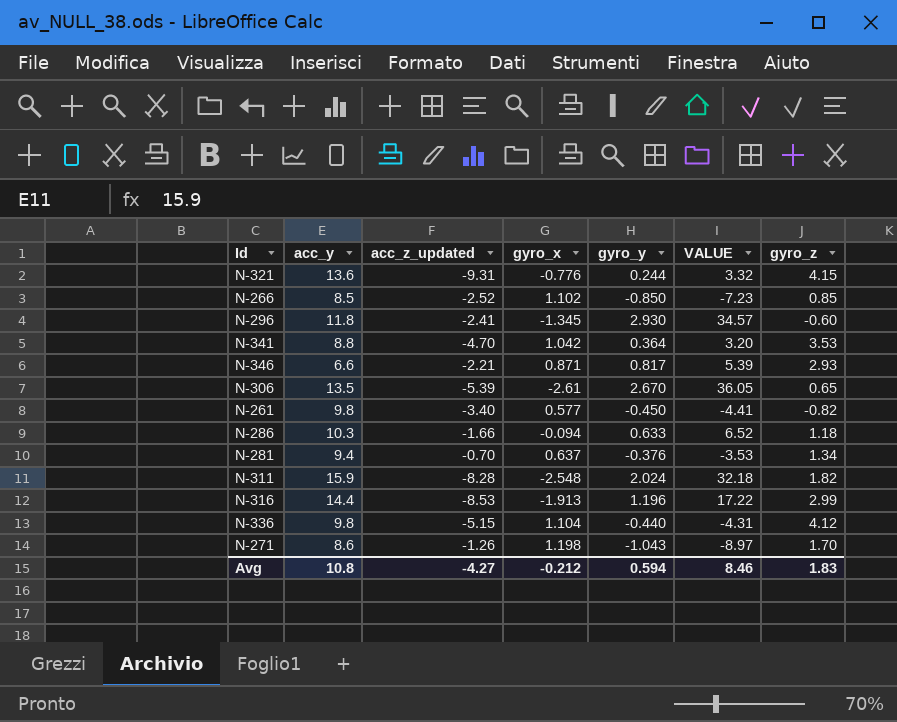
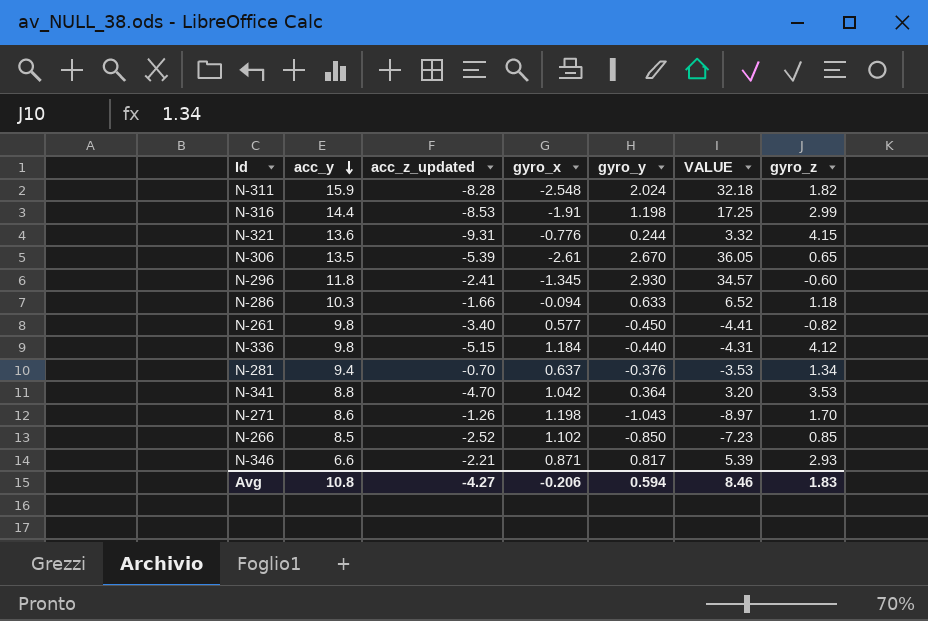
row order: none -> acc_y descending
N-316 | gyro_x: -1.913 -> -1.91
N-316 | gyro_y: 1.196 -> 1.198
N-316 | VALUE: 17.22 -> 17.25
N-336 | gyro_x: 1.104 -> 1.184
Avg | gyro_x: -0.212 -> -0.206

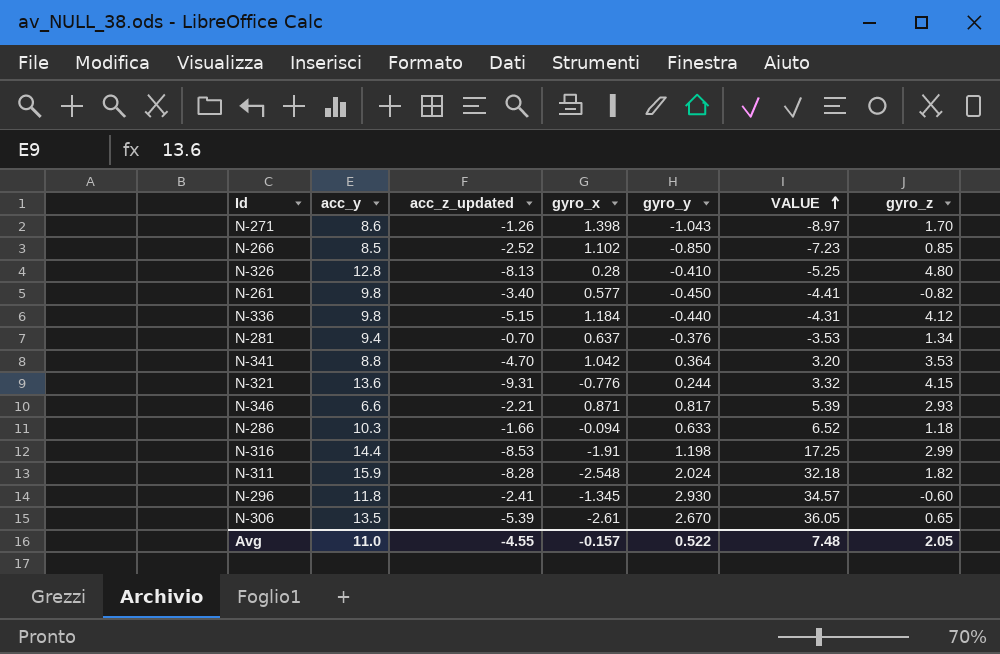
row order: acc_y descending -> VALUE ascending
N-271 | gyro_x: 1.198 -> 1.398
row N-326: none -> 12.8 | -8.13 | 0.28 | -0.410 | -5.25 | 4.80
Avg | acc_y: 10.8 -> 11.0
Avg | acc_z_updated: -4.27 -> -4.55
Avg | gyro_x: -0.206 -> -0.157
Avg | gyro_y: 0.594 -> 0.522
Avg | VALUE: 8.46 -> 7.48
Avg | gyro_z: 1.83 -> 2.05

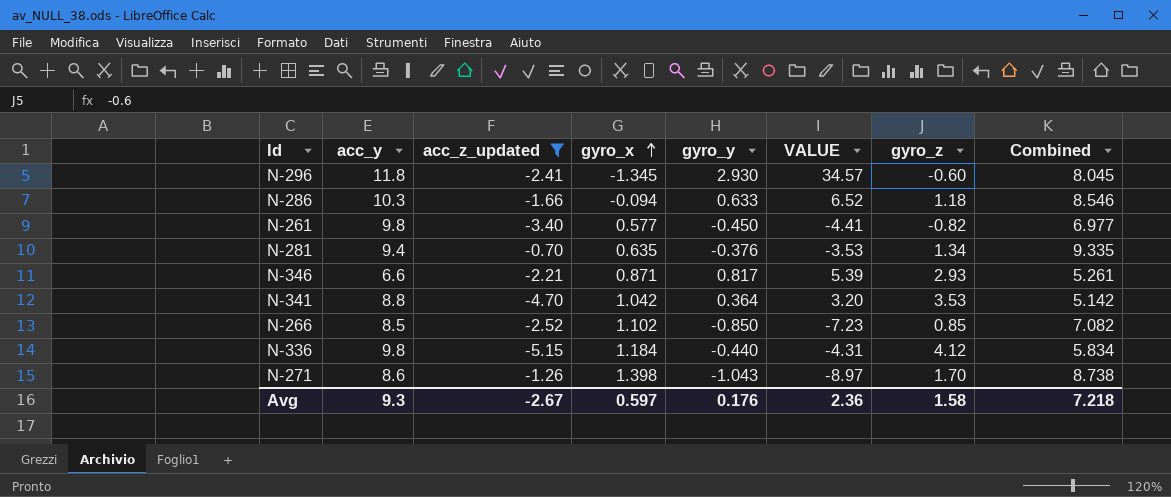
filter: none -> acc_z_updated >= -5.15
row order: VALUE ascending -> gyro_x ascending
column Combined | formula: none -> [acc_y] + [acc_z_updated] + [gyro_x]
N-281 | gyro_x: 0.637 -> 0.635
Avg | acc_y: 11.0 -> 9.3
Avg | acc_z_updated: -4.55 -> -2.67
Avg | gyro_x: -0.157 -> 0.597
Avg | gyro_y: 0.522 -> 0.176
Avg | VALUE: 7.48 -> 2.36
Avg | gyro_z: 2.05 -> 1.58

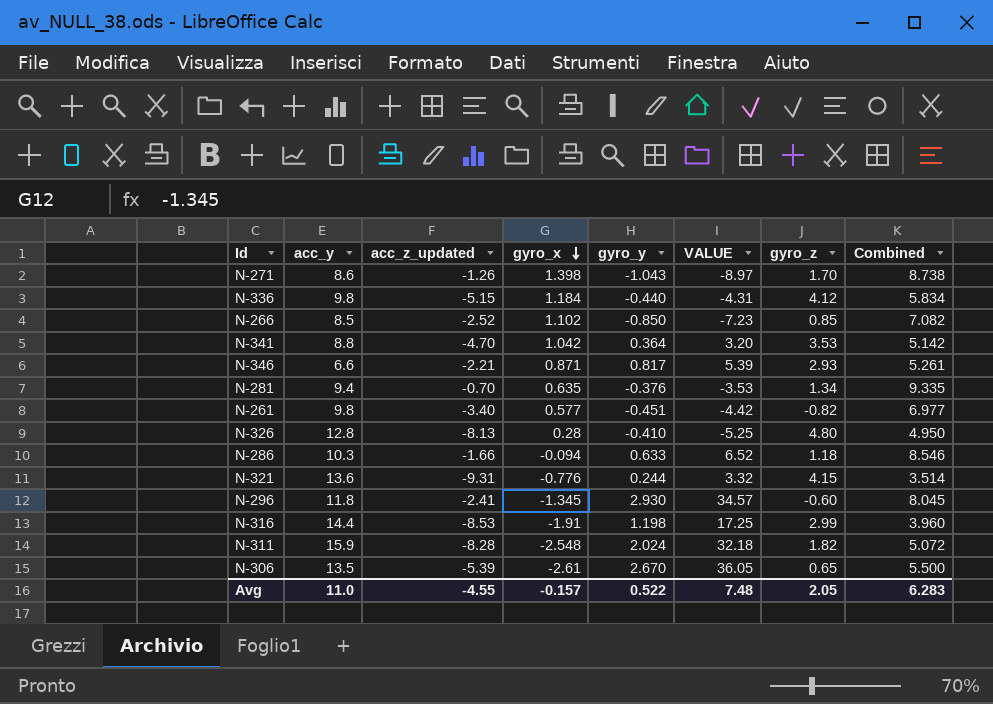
filter: acc_z_updated >= -5.15 -> none
row order: gyro_x ascending -> gyro_x descending
N-261 | gyro_y: -0.450 -> -0.451
N-261 | VALUE: -4.41 -> -4.42
Avg | acc_y: 9.3 -> 11.0
Avg | acc_z_updated: -2.67 -> -4.55
Avg | gyro_x: 0.597 -> -0.157
Avg | gyro_y: 0.176 -> 0.522
Avg | VALUE: 2.36 -> 7.48
Avg | gyro_z: 1.58 -> 2.05
Avg | Combined: 7.218 -> 6.283

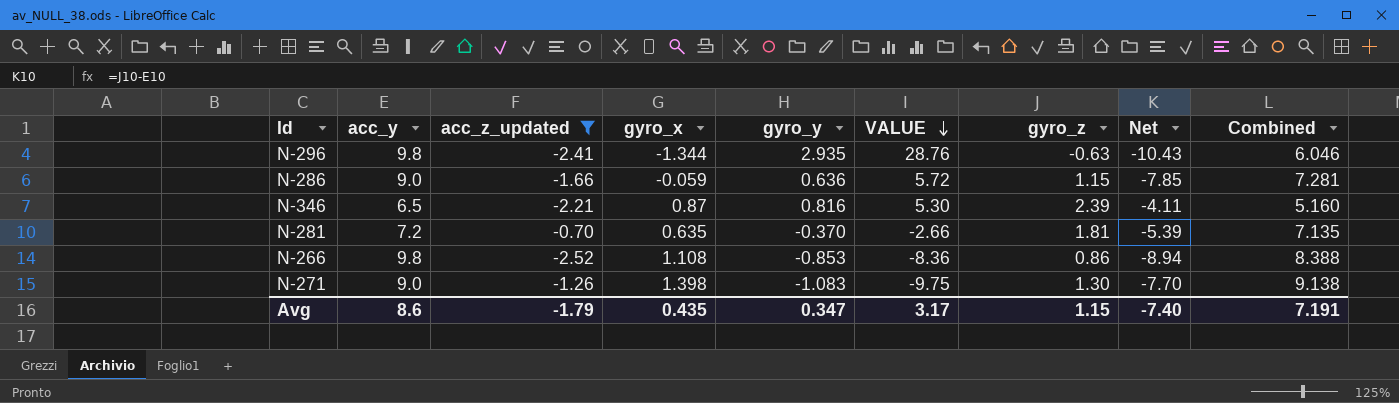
filter: none -> acc_z_updated >= -2.52
row order: gyro_x descending -> VALUE descending
column Net | formula: none -> [gyro_z] - [acc_y]
N-296 | acc_y: 11.8 -> 9.8
N-296 | gyro_x: -1.345 -> -1.344
N-296 | gyro_y: 2.930 -> 2.935
N-296 | VALUE: 34.57 -> 28.76
N-296 | gyro_z: -0.60 -> -0.63
N-296 | Combined: 8.045 -> 6.046
N-286 | acc_y: 10.3 -> 9.0
N-286 | gyro_x: -0.094 -> -0.059
N-286 | gyro_y: 0.633 -> 0.636
N-286 | VALUE: 6.52 -> 5.72
N-286 | gyro_z: 1.18 -> 1.15
N-286 | Combined: 8.546 -> 7.281
N-346 | acc_y: 6.6 -> 6.5
N-346 | gyro_x: 0.871 -> 0.87
N-346 | gyro_y: 0.817 -> 0.816
N-346 | VALUE: 5.39 -> 5.30
N-346 | gyro_z: 2.93 -> 2.39
N-346 | Combined: 5.261 -> 5.160
N-281 | acc_y: 9.4 -> 7.2
N-281 | gyro_y: -0.376 -> -0.370
N-281 | VALUE: -3.53 -> -2.66
N-281 | gyro_z: 1.34 -> 1.81
N-281 | Combined: 9.335 -> 7.135
N-266 | acc_y: 8.5 -> 9.8
N-266 | gyro_x: 1.102 -> 1.108
N-266 | gyro_y: -0.850 -> -0.853
N-266 | VALUE: -7.23 -> -8.36
N-266 | gyro_z: 0.85 -> 0.86
N-266 | Combined: 7.082 -> 8.388
N-271 | acc_y: 8.6 -> 9.0
N-271 | gyro_y: -1.043 -> -1.083
N-271 | VALUE: -8.97 -> -9.75
N-271 | gyro_z: 1.70 -> 1.30
N-271 | Combined: 8.738 -> 9.138
Avg | acc_y: 11.0 -> 8.6
Avg | acc_z_updated: -4.55 -> -1.79
Avg | gyro_x: -0.157 -> 0.435
Avg | gyro_y: 0.522 -> 0.347
Avg | VALUE: 7.48 -> 3.17
Avg | gyro_z: 2.05 -> 1.15
Avg | Combined: 6.283 -> 7.191

